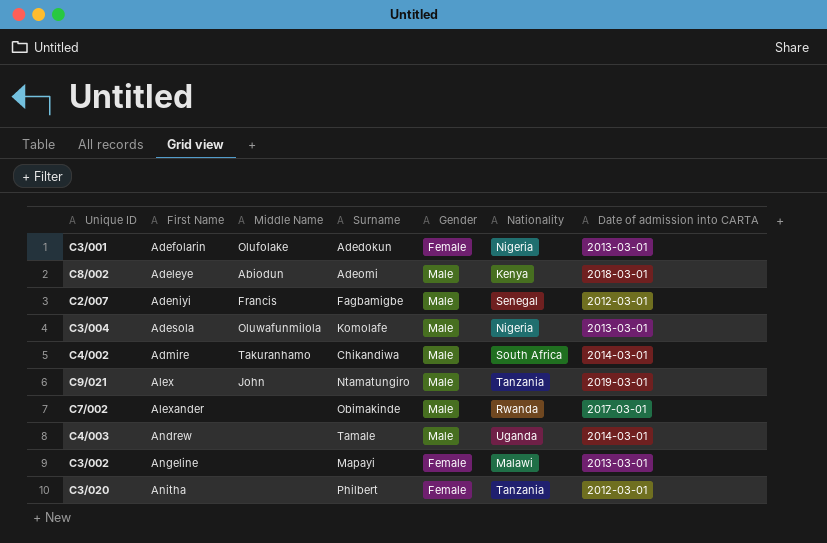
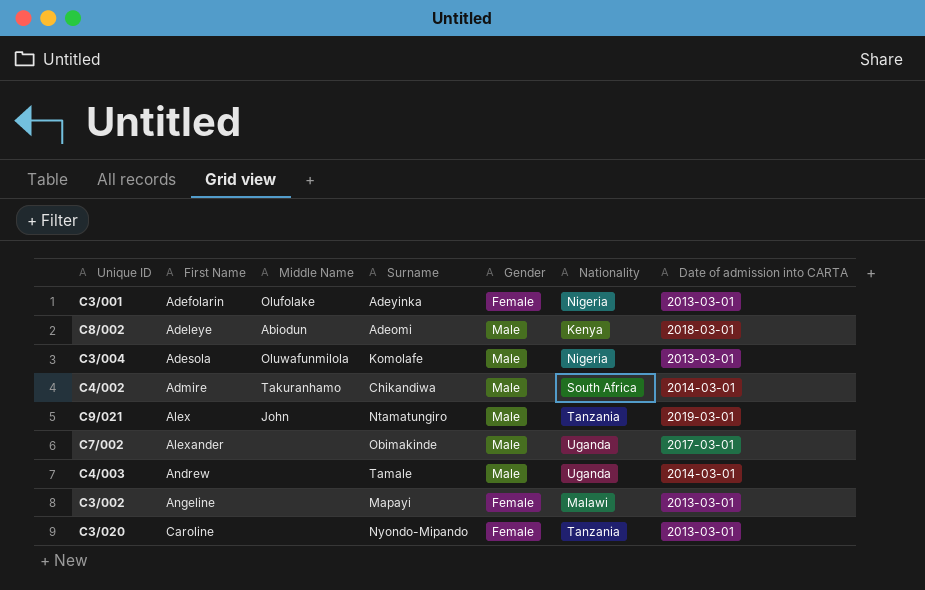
row C2/007: Adeniyi | Francis | Fagbamigbe | Male | Senegal | 2012-03-01 -> none
C3/001 | Surname: Adedokun -> Adeyinka
C7/002 | Nationality: Rwanda -> Uganda
C3/020 | First Name: Anitha -> Caroline
C3/020 | Surname: Philbert -> Nyondo-Mipando
C3/020 | Date of admission into CARTA: 2012-03-01 -> 2013-03-01

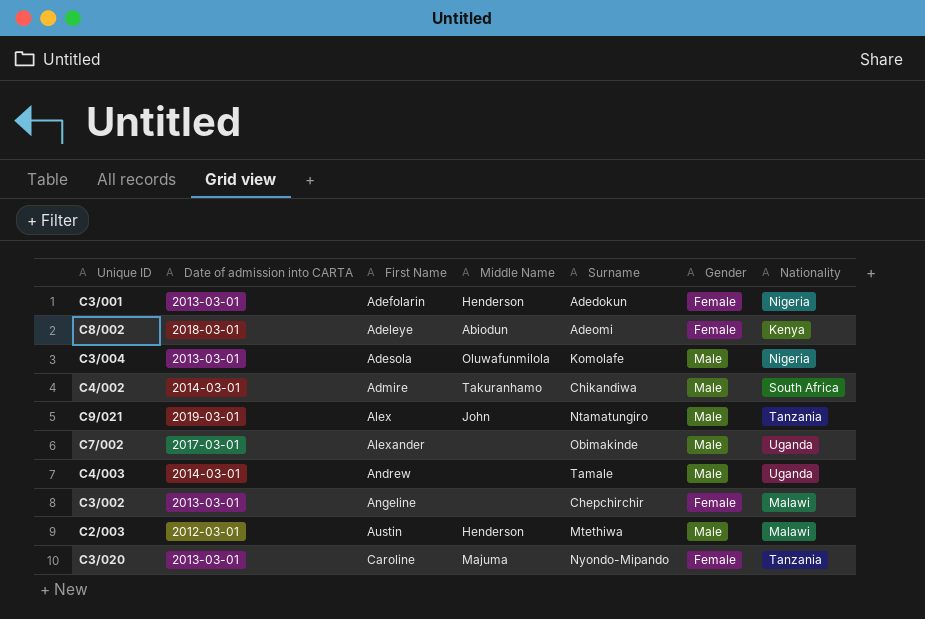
column Date of admission into CARTA | position: 7 -> 2
C3/001 | Middle Name: Olufolake -> Henderson
C3/001 | Surname: Adeyinka -> Adedokun
C8/002 | Gender: Male -> Female
C3/002 | Surname: Mapayi -> Chepchirchir
row C2/003: none -> 2012-03-01 | Austin | Henderson | Mtethiwa | Male | Malawi
C3/020 | Middle Name: none -> Majuma

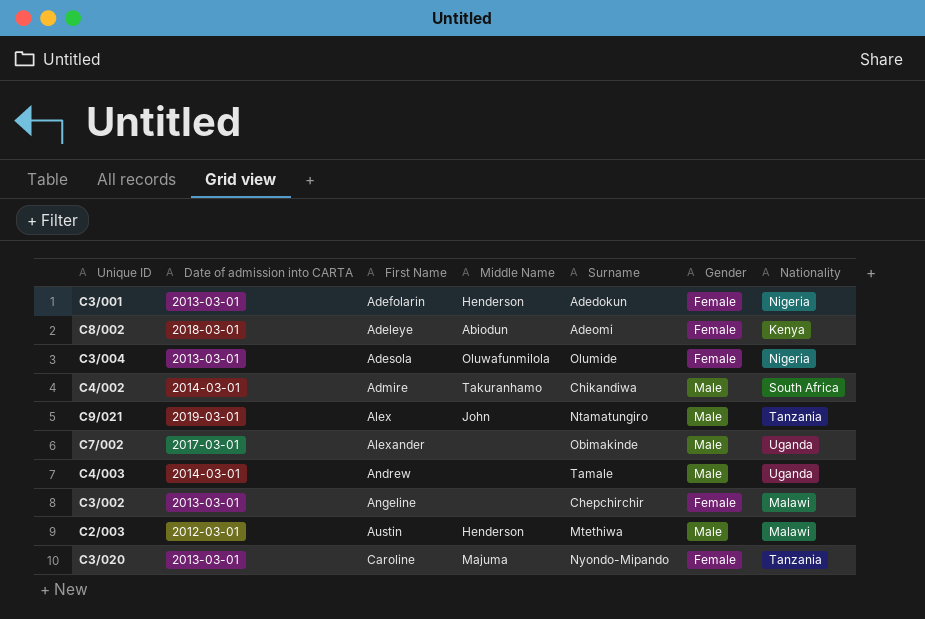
C3/004 | Surname: Komolafe -> Olumide
C3/004 | Gender: Male -> Female

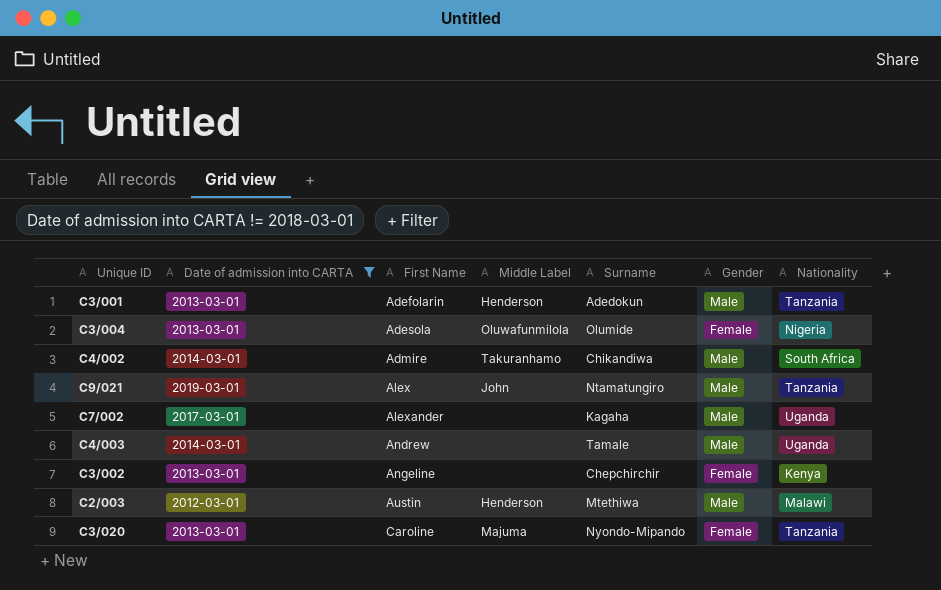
filter: none -> Date of admission into CARTA != 2018-03-01
column name: Middle Name -> Middle Label
C3/001 | Gender: Female -> Male
C3/001 | Nationality: Nigeria -> Tanzania
C7/002 | Surname: Obimakinde -> Kagaha
C3/002 | Nationality: Malawi -> Kenya

